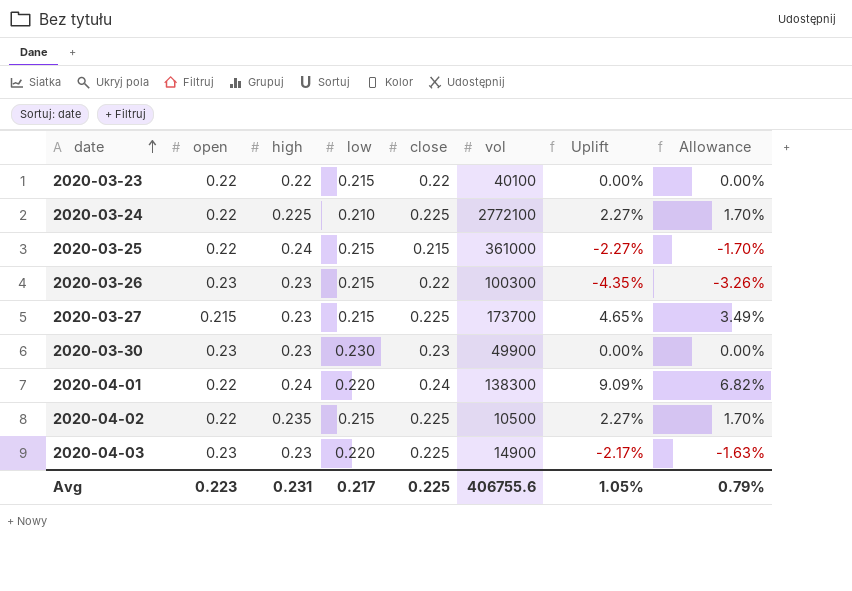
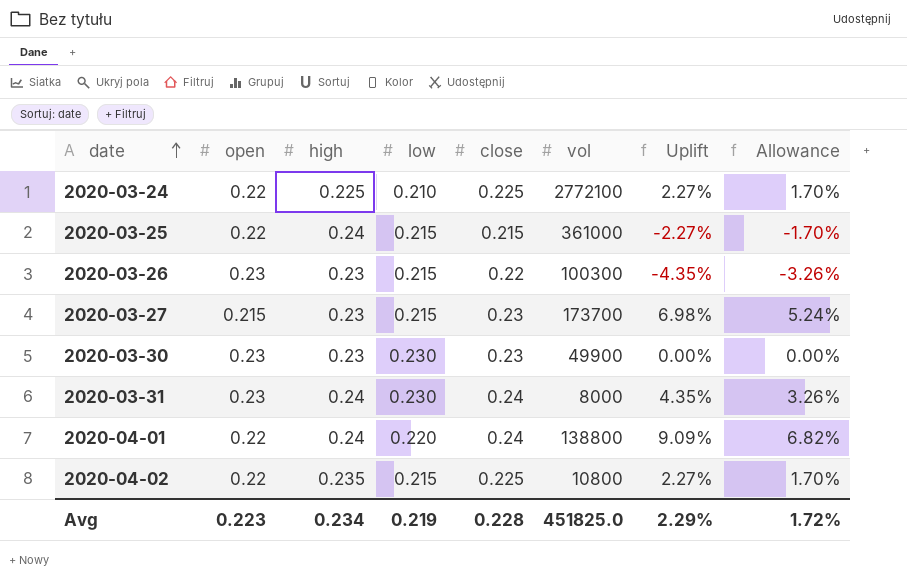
row 2020-03-23: 0.22 | 0.22 | 0.215 | 0.22 | 40100 | 0.00% | 0.00% -> none
row 2020-04-03: 0.23 | 0.23 | 0.220 | 0.225 | 14900 | -2.17% | -1.63% -> none
2020-03-27 | close: 0.225 -> 0.23
2020-03-27 | Uplift: 4.65% -> 6.98%
2020-03-27 | Allowance: 3.49% -> 5.24%
row 2020-03-31: none -> 0.23 | 0.24 | 0.230 | 0.24 | 8000 | 4.35% | 3.26%
2020-04-01 | vol: 138300 -> 138800
2020-04-02 | vol: 10500 -> 10800
Avg | high: 0.231 -> 0.234
Avg | low: 0.217 -> 0.219
Avg | close: 0.225 -> 0.228
Avg | vol: 406755.6 -> 451825.0
Avg | Uplift: 1.05% -> 2.29%
Avg | Allowance: 0.79% -> 1.72%

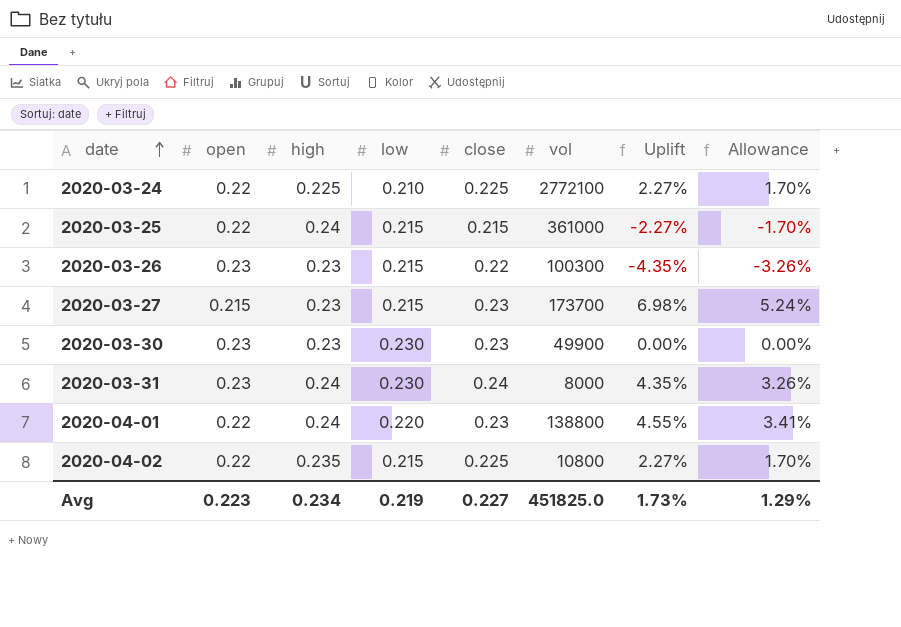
2020-04-01 | close: 0.24 -> 0.23
2020-04-01 | Uplift: 9.09% -> 4.55%
2020-04-01 | Allowance: 6.82% -> 3.41%
Avg | close: 0.228 -> 0.227
Avg | Uplift: 2.29% -> 1.73%
Avg | Allowance: 1.72% -> 1.29%

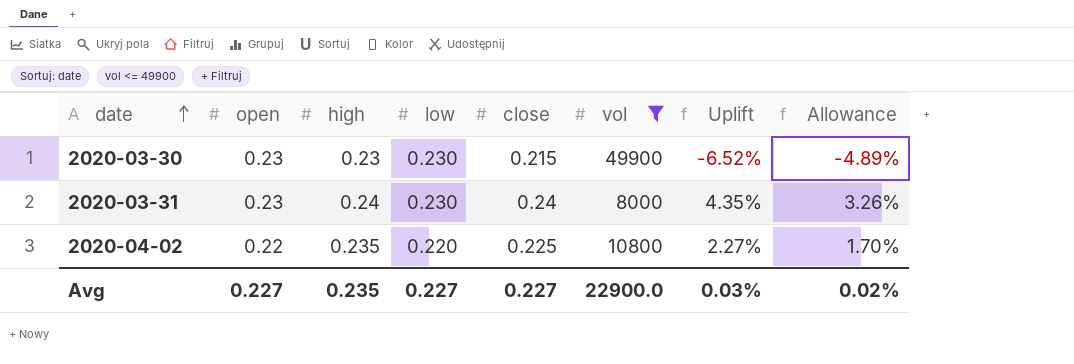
filter: none -> vol <= 49900
2020-03-30 | close: 0.23 -> 0.215
2020-03-30 | Uplift: 0.00% -> -6.52%
2020-03-30 | Allowance: 0.00% -> -4.89%
2020-04-02 | low: 0.215 -> 0.220
Avg | open: 0.223 -> 0.227
Avg | high: 0.234 -> 0.235
Avg | low: 0.219 -> 0.227
Avg | vol: 451825.0 -> 22900.0
Avg | Uplift: 1.73% -> 0.03%
Avg | Allowance: 1.29% -> 0.02%

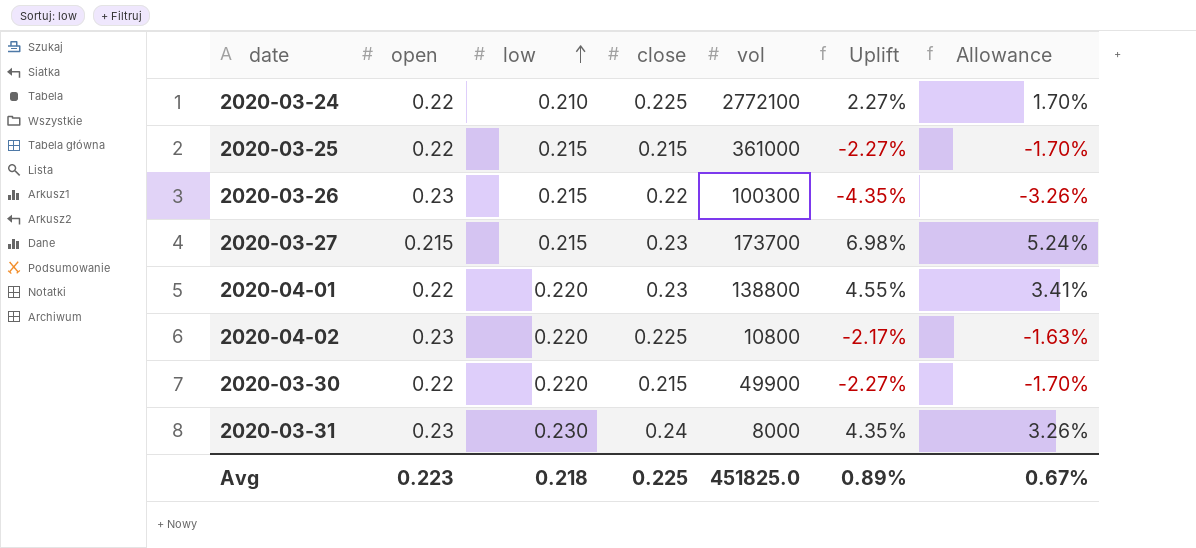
filter: vol <= 49900 -> none
row order: date ascending -> low ascending
column high | position: 3 -> none
2020-04-02 | open: 0.22 -> 0.23
2020-04-02 | Uplift: 2.27% -> -2.17%
2020-04-02 | Allowance: 1.70% -> -1.63%
2020-03-30 | open: 0.23 -> 0.22
2020-03-30 | low: 0.230 -> 0.220
2020-03-30 | Uplift: -6.52% -> -2.27%
2020-03-30 | Allowance: -4.89% -> -1.70%
Avg | open: 0.227 -> 0.223
Avg | low: 0.227 -> 0.218
Avg | close: 0.227 -> 0.225
Avg | vol: 22900.0 -> 451825.0
Avg | Uplift: 0.03% -> 0.89%
Avg | Allowance: 0.02% -> 0.67%

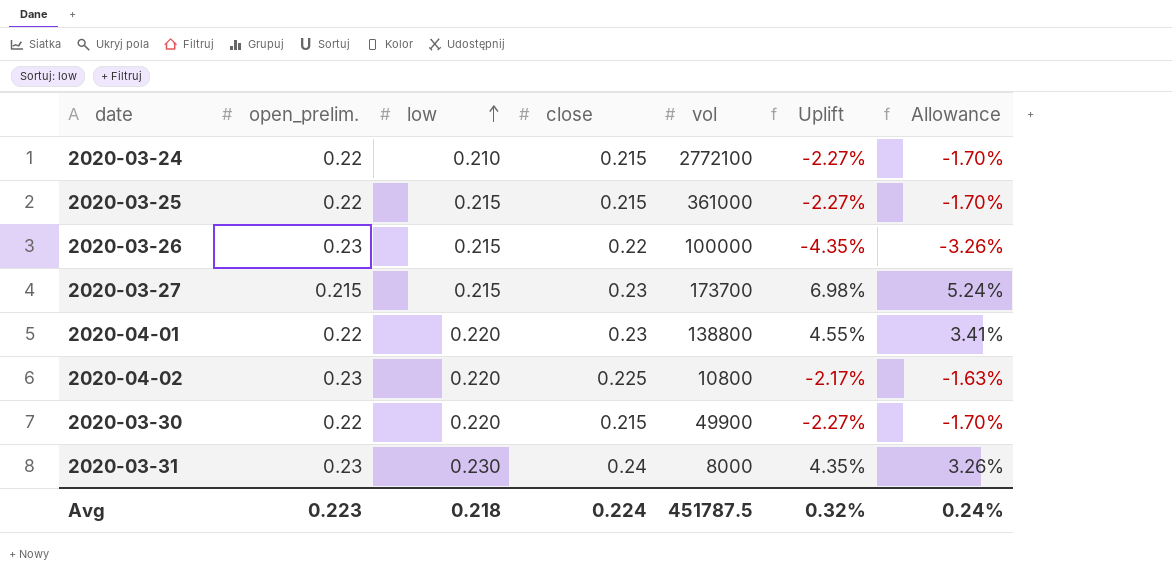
column name: open -> open_prelim.
2020-03-24 | close: 0.225 -> 0.215
2020-03-24 | Uplift: 2.27% -> -2.27%
2020-03-24 | Allowance: 1.70% -> -1.70%
2020-03-26 | vol: 100300 -> 100000
Avg | close: 0.225 -> 0.224
Avg | vol: 451825.0 -> 451787.5
Avg | Uplift: 0.89% -> 0.32%
Avg | Allowance: 0.67% -> 0.24%

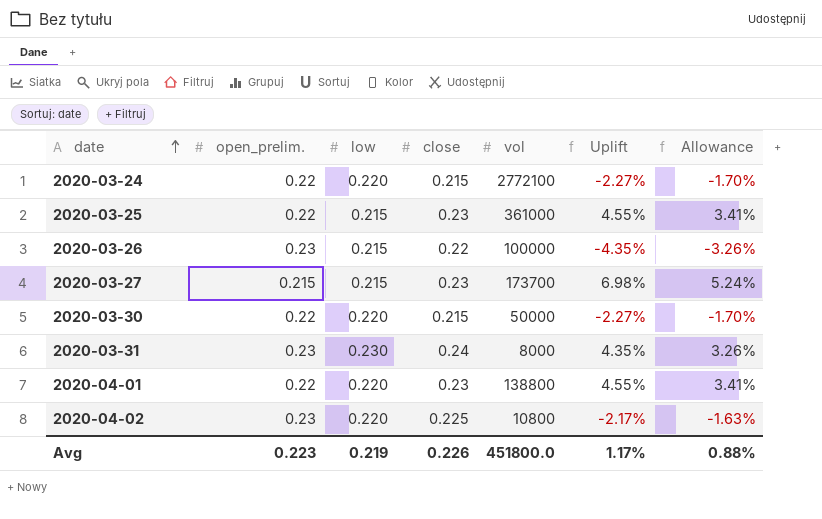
row order: low ascending -> date ascending
2020-03-24 | low: 0.210 -> 0.220
2020-03-25 | close: 0.215 -> 0.23
2020-03-25 | Uplift: -2.27% -> 4.55%
2020-03-25 | Allowance: -1.70% -> 3.41%
2020-03-30 | vol: 49900 -> 50000
Avg | low: 0.218 -> 0.219
Avg | close: 0.224 -> 0.226
Avg | vol: 451787.5 -> 451800.0
Avg | Uplift: 0.32% -> 1.17%
Avg | Allowance: 0.24% -> 0.88%

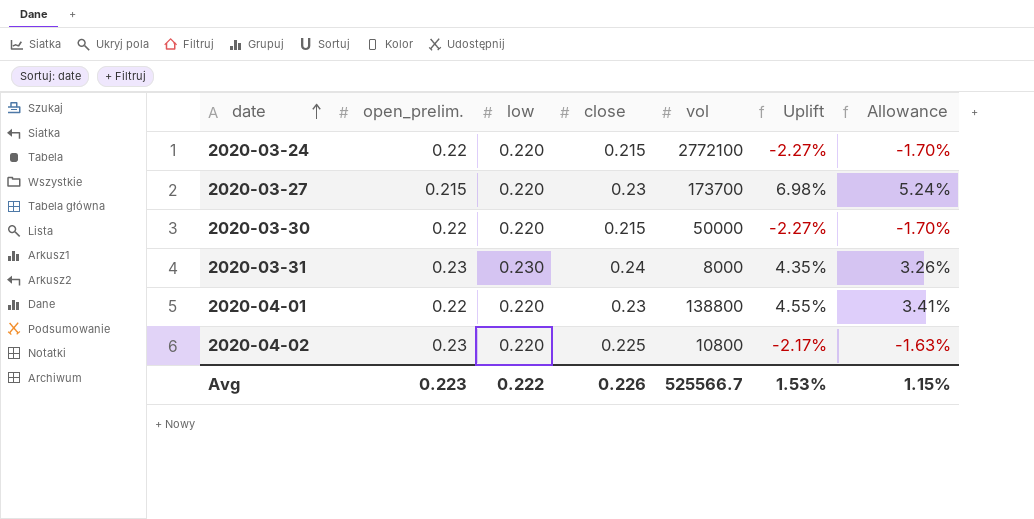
row 2020-03-25: 0.22 | 0.215 | 0.23 | 361000 | 4.55% | 3.41% -> none
row 2020-03-26: 0.23 | 0.215 | 0.22 | 100000 | -4.35% | -3.26% -> none
2020-03-27 | low: 0.215 -> 0.220
Avg | low: 0.219 -> 0.222
Avg | vol: 451800.0 -> 525566.7
Avg | Uplift: 1.17% -> 1.53%
Avg | Allowance: 0.88% -> 1.15%

